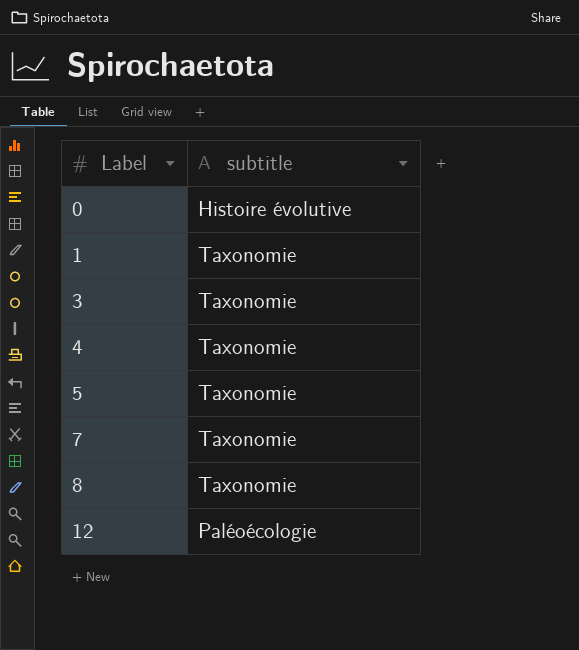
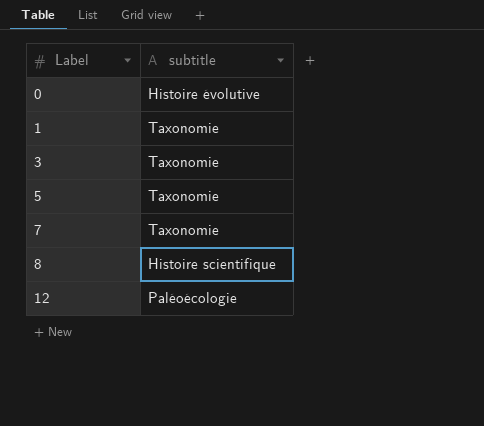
row 4: Taxonomie -> none
8 | subtitle: Taxonomie -> Histoire scientifique

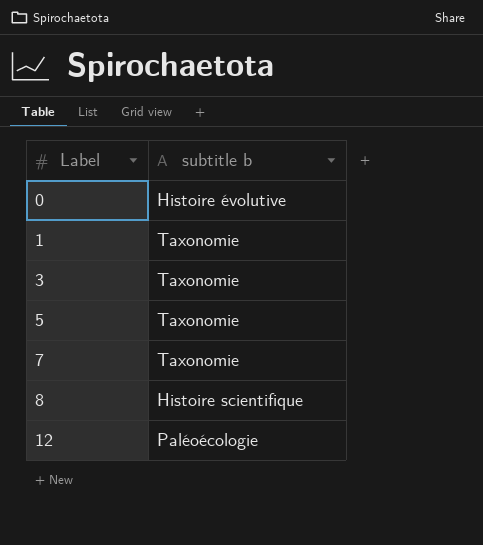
column name: subtitle -> subtitle b

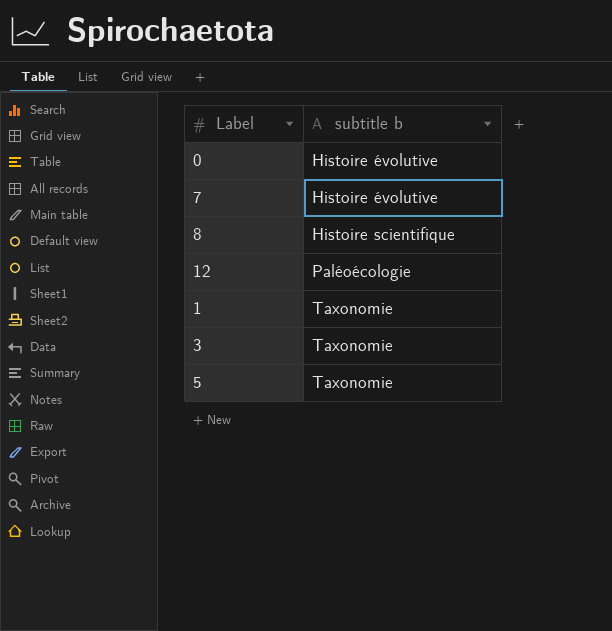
row order: Label ascending -> subtitle b ascending
7 | subtitle b: Taxonomie -> Histoire évolutive

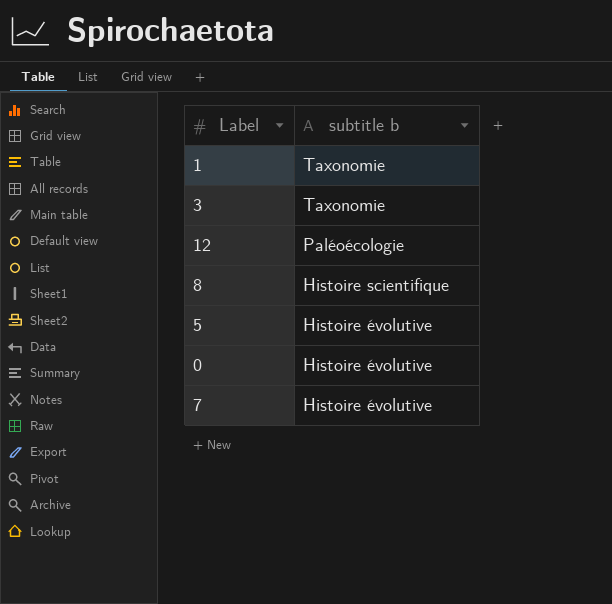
row order: subtitle b ascending -> subtitle b descending
5 | subtitle b: Taxonomie -> Histoire évolutive

